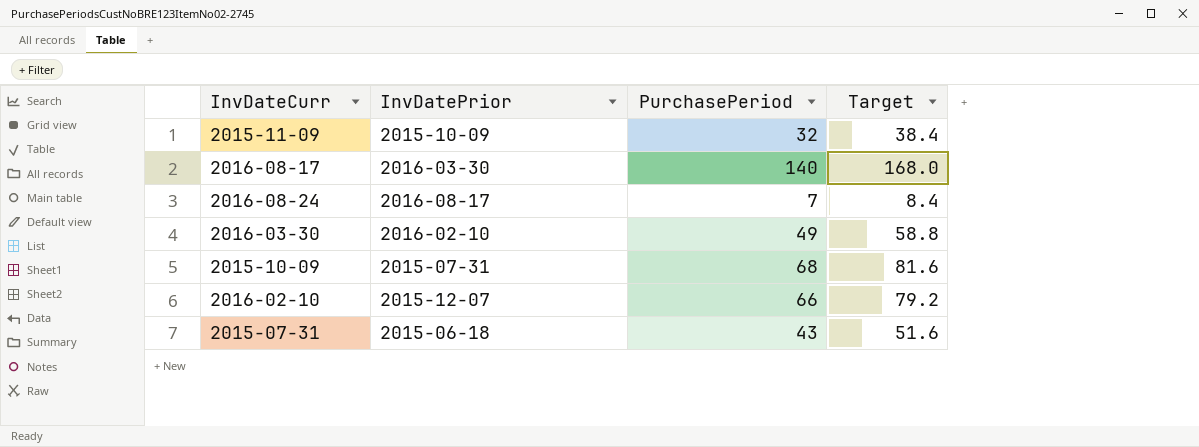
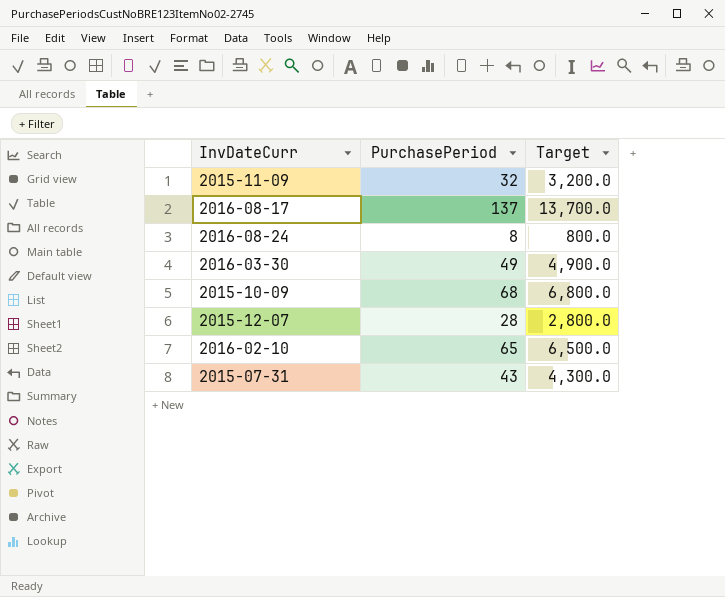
column InvDatePrior | position: 2 -> none
column Target | formula: [PurchasePeriod] * 1.2 -> [PurchasePeriod] * 100
2016-08-17 | PurchasePeriod: 140 -> 137
2016-08-24 | PurchasePeriod: 7 -> 8
row 2015-12-07: none -> 28 | 2,800.0
2016-02-10 | PurchasePeriod: 66 -> 65

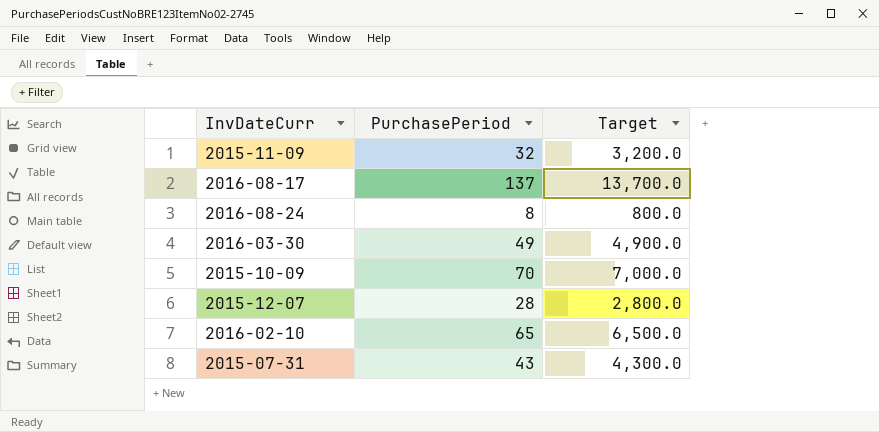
2015-10-09 | PurchasePeriod: 68 -> 70
2015-10-09 | Target: 6,800.0 -> 7,000.0

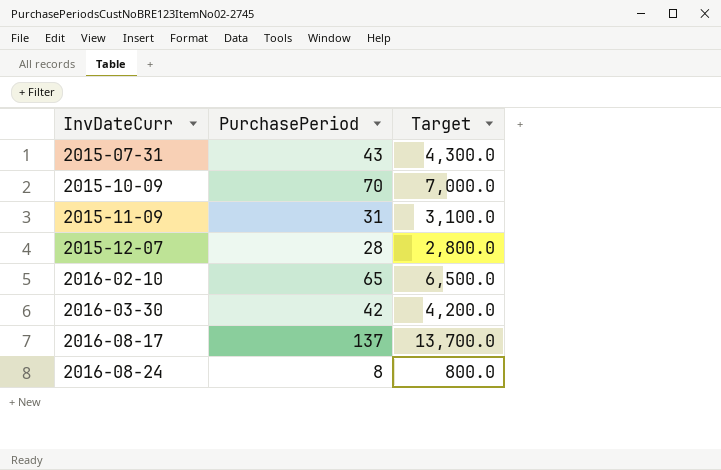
row order: none -> InvDateCurr ascending
2015-11-09 | PurchasePeriod: 32 -> 31
2015-11-09 | Target: 3,200.0 -> 3,100.0
2016-03-30 | PurchasePeriod: 49 -> 42
2016-03-30 | Target: 4,900.0 -> 4,200.0

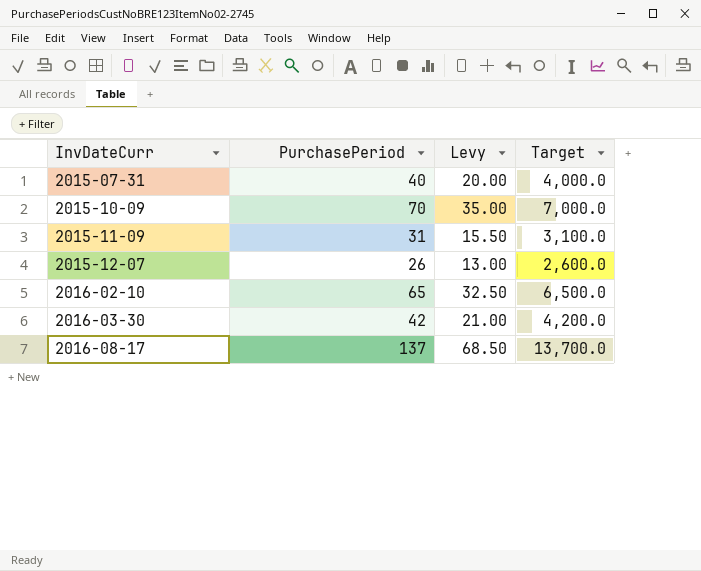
column Levy | formula: none -> [PurchasePeriod] * 0.5
row 2016-08-24: 8 | 800.0 -> none
2015-07-31 | PurchasePeriod: 43 -> 40
2015-07-31 | Target: 4,300.0 -> 4,000.0
2015-12-07 | PurchasePeriod: 28 -> 26
2015-12-07 | Target: 2,800.0 -> 2,600.0

